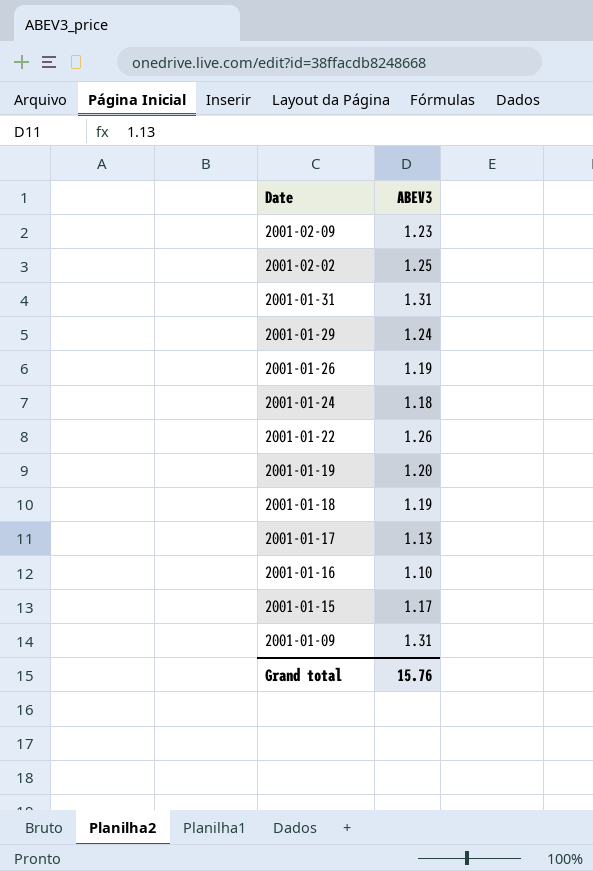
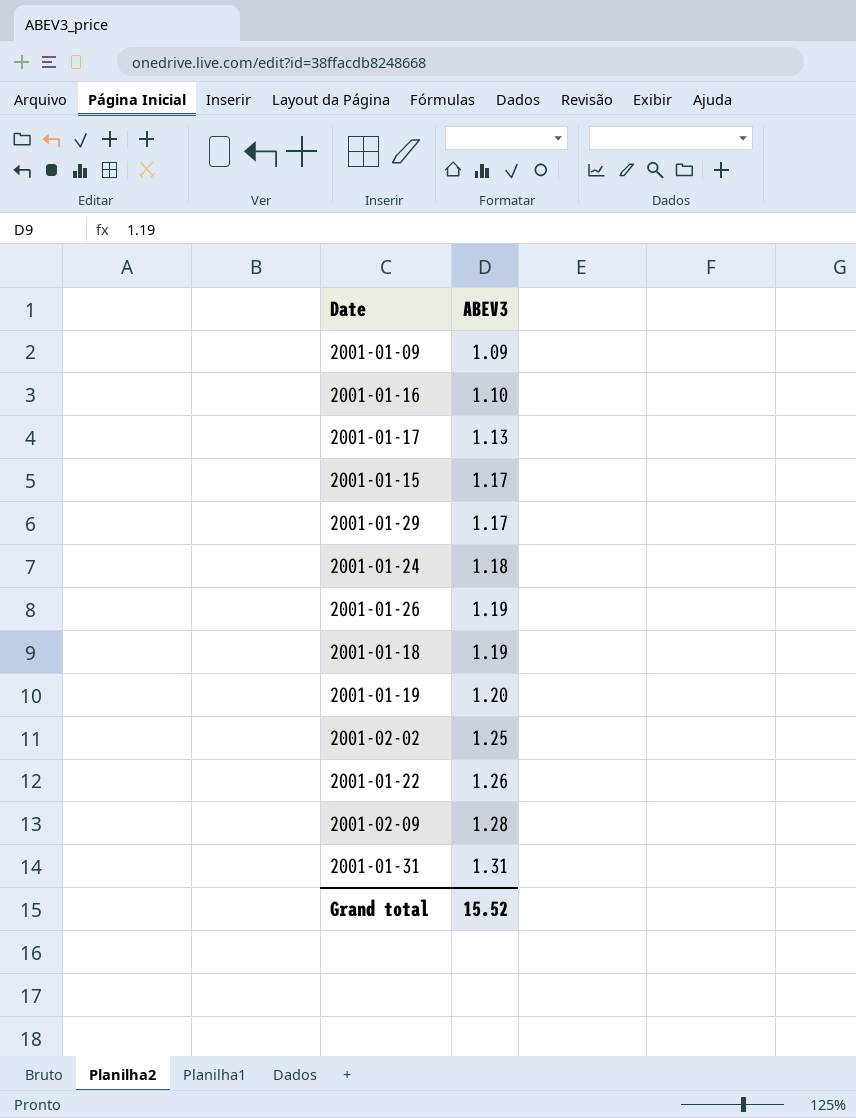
row order: Date descending -> ABEV3 ascending
2001-01-09 | ABEV3: 1.31 -> 1.09
2001-01-29 | ABEV3: 1.24 -> 1.17
2001-02-09 | ABEV3: 1.23 -> 1.28
Grand total | ABEV3: 15.76 -> 15.52

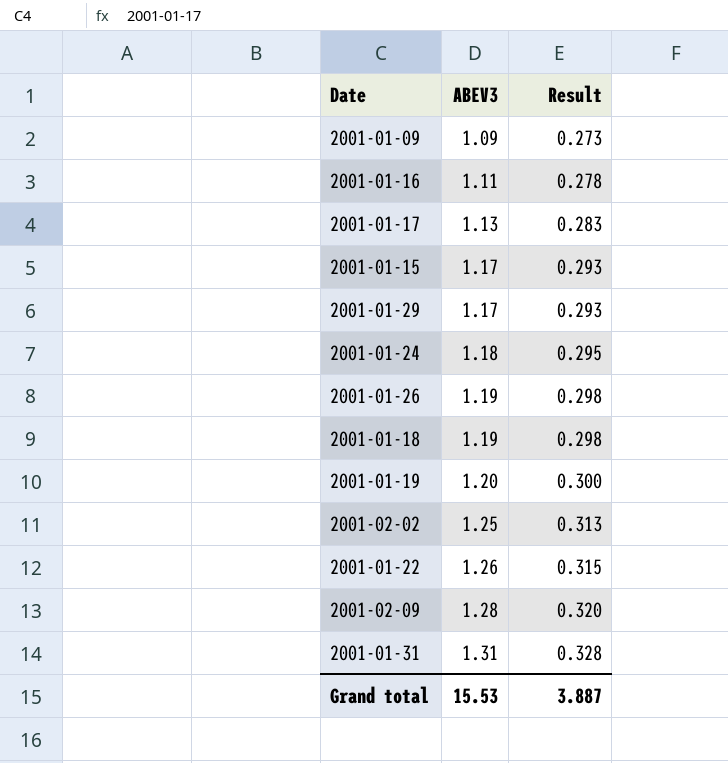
column Result | formula: none -> [ABEV3] * 0.25
2001-01-16 | ABEV3: 1.10 -> 1.11
Grand total | ABEV3: 15.52 -> 15.53

